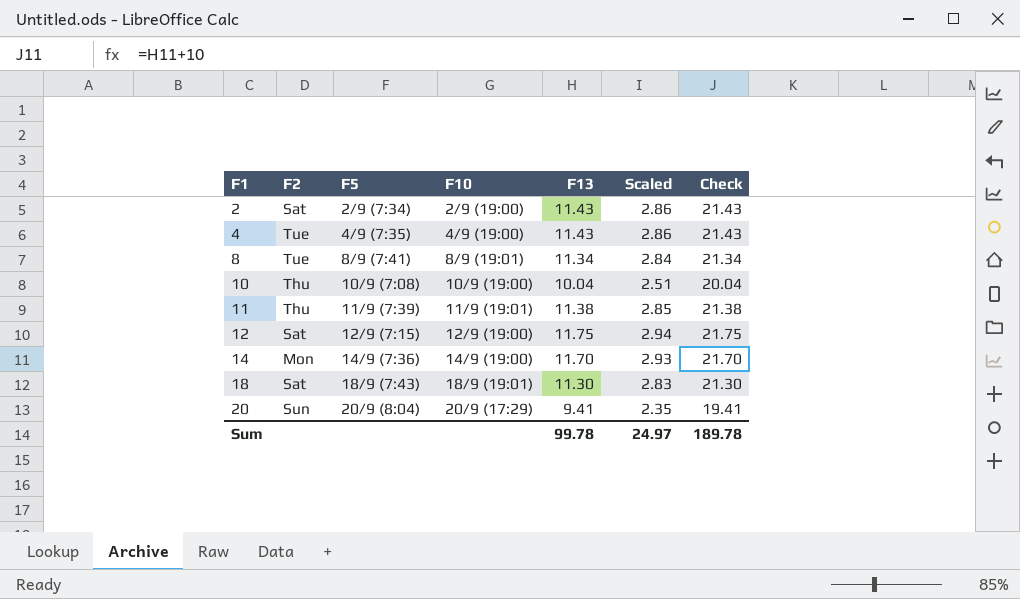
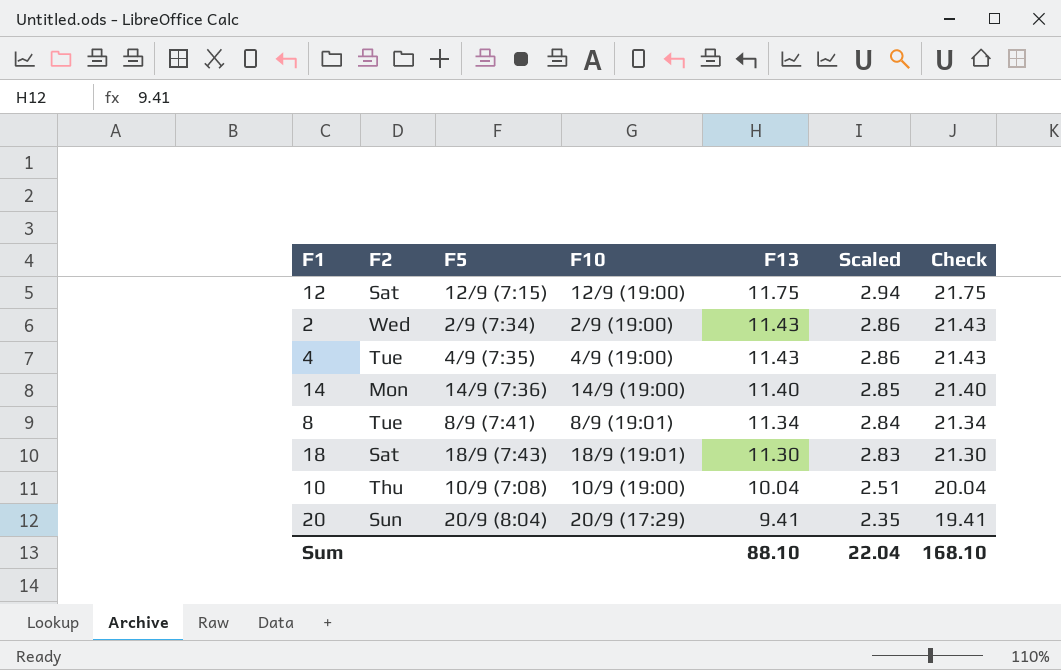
row order: F1 ascending -> F13 descending
row 11: Thu | 11/9 (7:39) | 11/9 (19:01) | 11.38 | 2.85 | 21.38 -> none
2 | F2: Sat -> Wed
14 | F13: 11.70 -> 11.40
14 | Scaled: 2.93 -> 2.85
14 | Check: 21.70 -> 21.40
Sum | F13: 99.78 -> 88.10
Sum | Scaled: 24.97 -> 22.04
Sum | Check: 189.78 -> 168.10

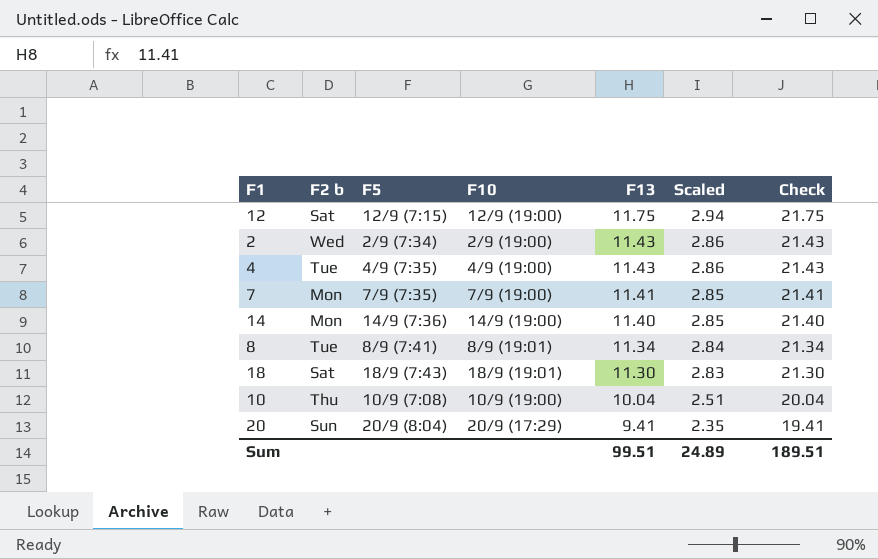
column name: F2 -> F2 b
row 7: none -> Mon | 7/9 (7:35) | 7/9 (19:00) | 11.41 | 2.85 | 21.41
Sum | F13: 88.10 -> 99.51
Sum | Scaled: 22.04 -> 24.89
Sum | Check: 168.10 -> 189.51

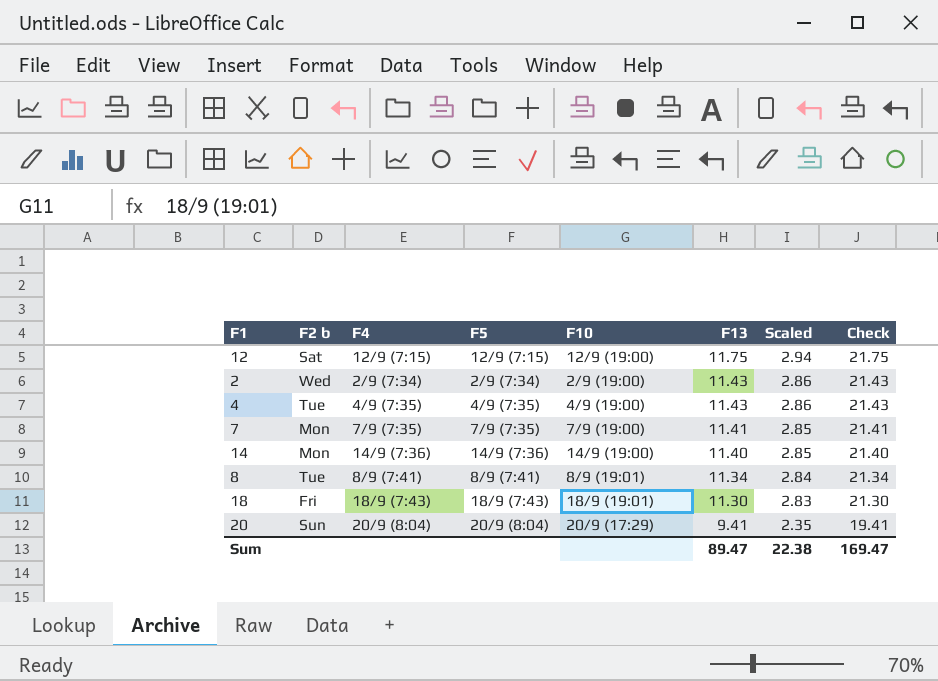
column F4 | position: none -> 3
row 10: Thu | 10/9 (7:08) | 10/9 (19:00) | 10.04 | 2.51 | 20.04 -> none
18 | F2 b: Sat -> Fri
Sum | F13: 99.51 -> 89.47
Sum | Scaled: 24.89 -> 22.38
Sum | Check: 189.51 -> 169.47

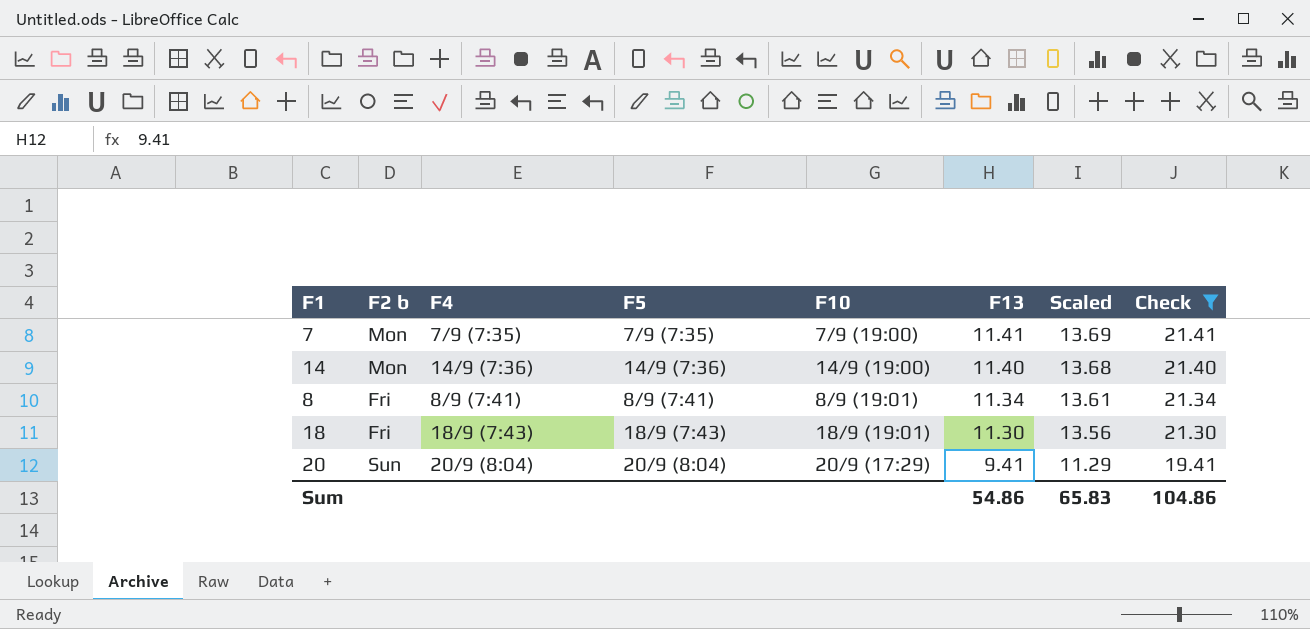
filter: none -> Check <= 21.41
column Scaled | formula: [F13] * 0.25 -> [F13] * 1.2
8 | F2 b: Tue -> Fri
Sum | F13: 89.47 -> 54.86
Sum | Scaled: 22.38 -> 65.83
Sum | Check: 169.47 -> 104.86

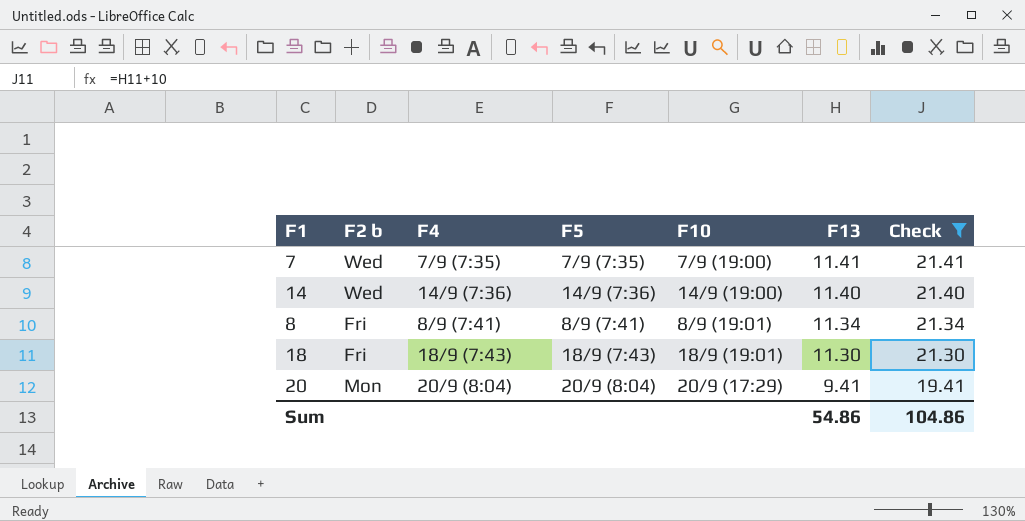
column Scaled | formula: [F13] * 1.2 -> none
7 | F2 b: Mon -> Wed
14 | F2 b: Mon -> Wed
20 | F2 b: Sun -> Mon

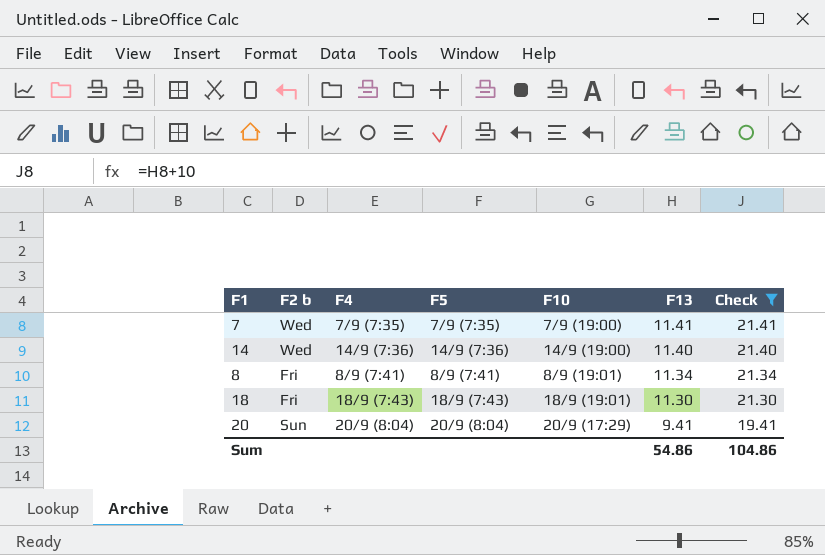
20 | F2 b: Mon -> Sun

